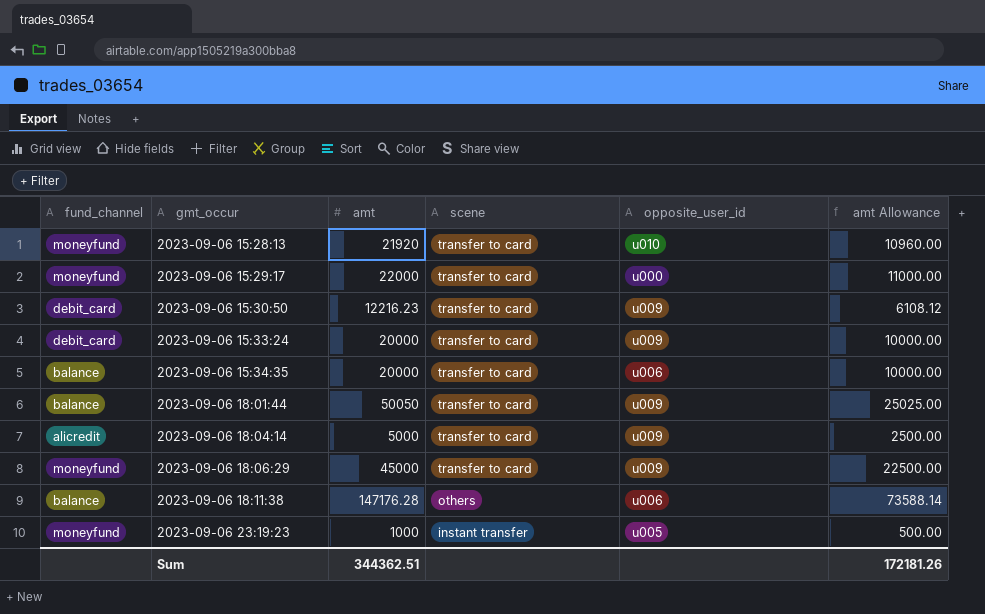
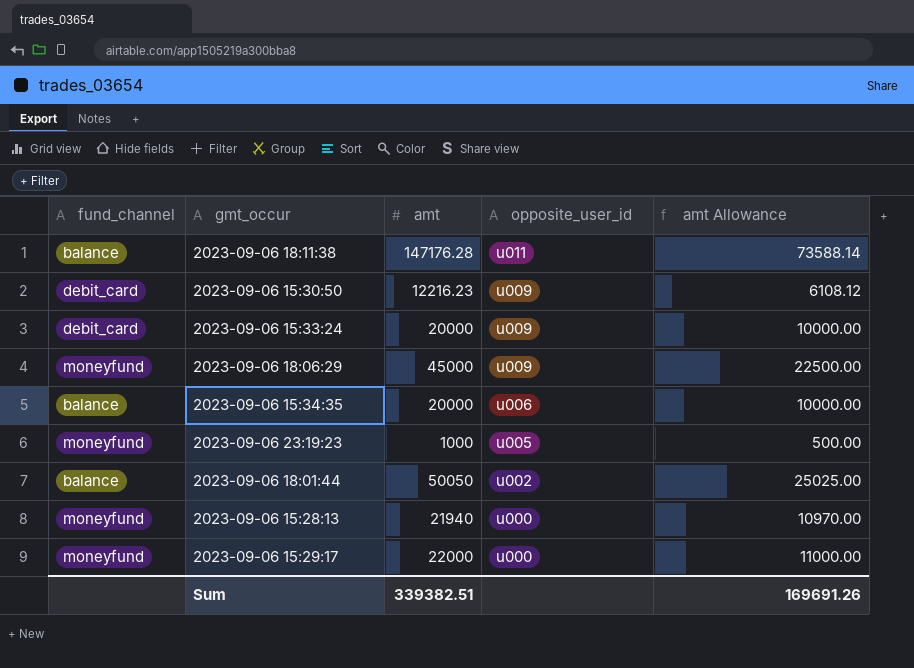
row order: gmt_occur ascending -> opposite_user_id descending
column scene | position: 4 -> none
row 2023-09-06 18:04:14: alicredit | 5000 | transfer to card | u009 | 2500.00 -> none
2023-09-06 18:11:38 | opposite_user_id: u006 -> u011
2023-09-06 18:01:44 | opposite_user_id: u009 -> u002
2023-09-06 15:28:13 | amt: 21920 -> 21940
2023-09-06 15:28:13 | opposite_user_id: u010 -> u000
2023-09-06 15:28:13 | amt Allowance: 10960.00 -> 10970.00
Sum | amt: 344362.51 -> 339382.51
Sum | amt Allowance: 172181.26 -> 169691.26

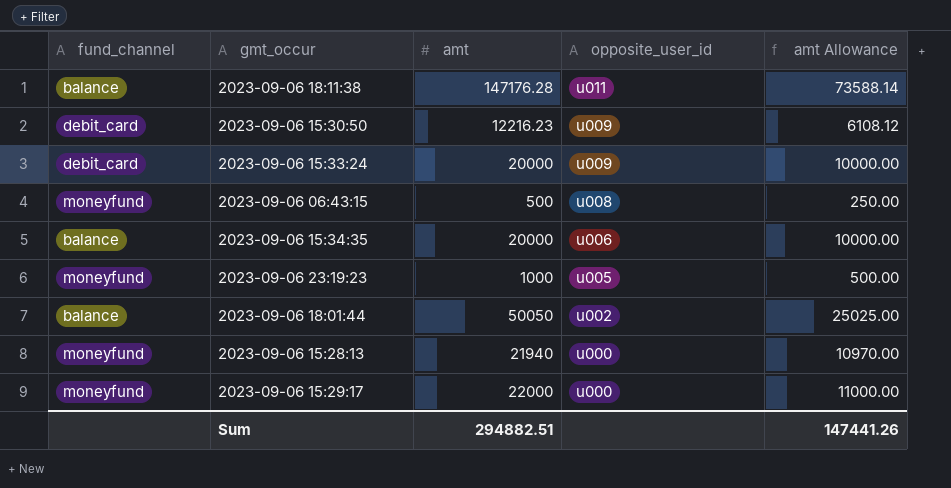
row 2023-09-06 18:06:29: moneyfund | 45000 | u009 | 22500.00 -> none
row 2023-09-06 06:43:15: none -> moneyfund | 500 | u008 | 250.00
Sum | amt: 339382.51 -> 294882.51
Sum | amt Allowance: 169691.26 -> 147441.26

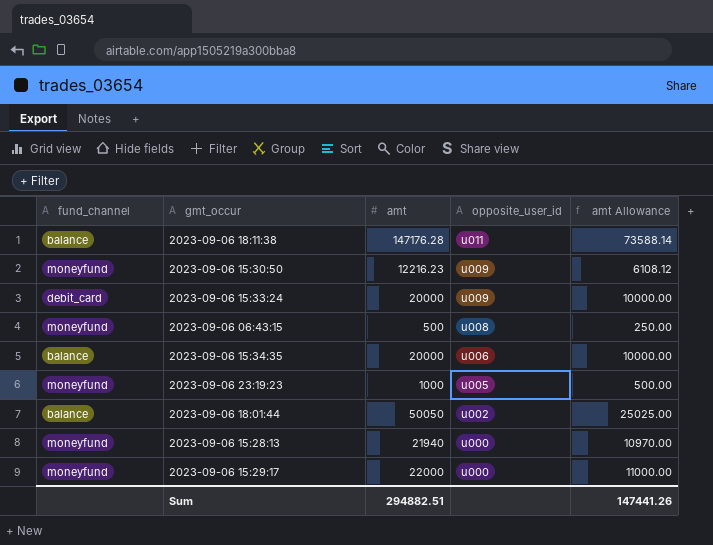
2023-09-06 15:30:50 | fund_channel: debit_card -> moneyfund

